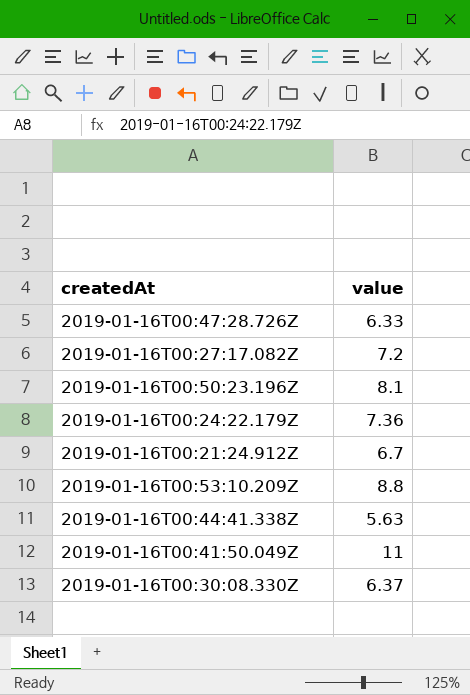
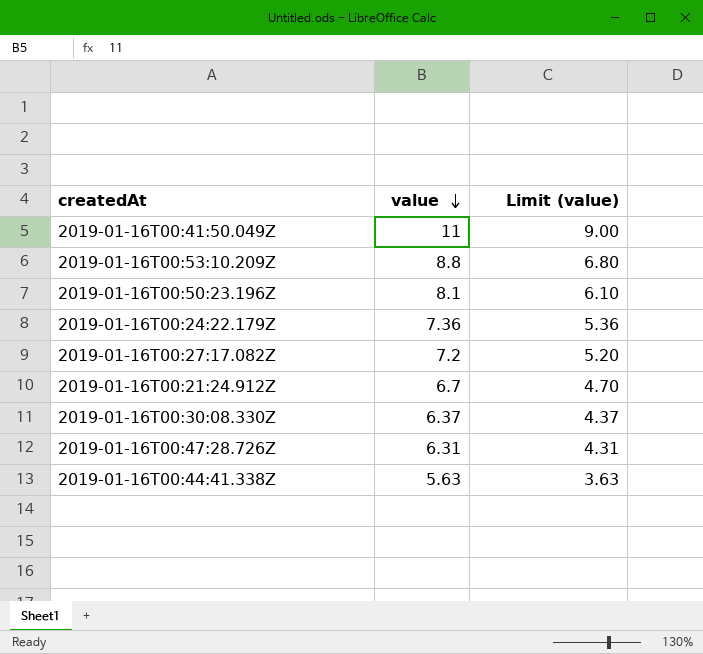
row order: none -> value descending
column Limit (value) | formula: none -> [value] - 2
2019-01-16T00:47:28.726Z | value: 6.33 -> 6.31

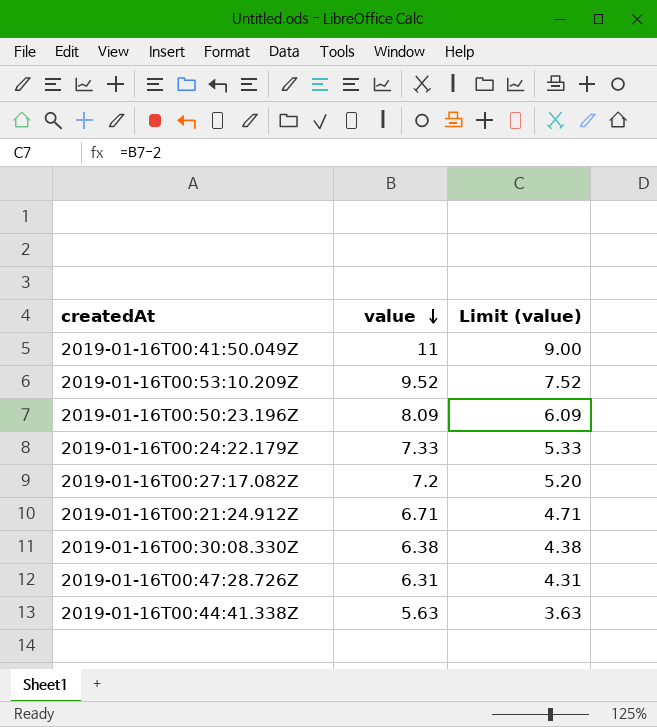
2019-01-16T00:53:10.209Z | value: 8.8 -> 9.52
2019-01-16T00:53:10.209Z | Limit (value): 6.80 -> 7.52
2019-01-16T00:50:23.196Z | value: 8.1 -> 8.09
2019-01-16T00:50:23.196Z | Limit (value): 6.10 -> 6.09
2019-01-16T00:24:22.179Z | value: 7.36 -> 7.33
2019-01-16T00:24:22.179Z | Limit (value): 5.36 -> 5.33
2019-01-16T00:21:24.912Z | value: 6.7 -> 6.71
2019-01-16T00:21:24.912Z | Limit (value): 4.70 -> 4.71
2019-01-16T00:30:08.330Z | value: 6.37 -> 6.38
2019-01-16T00:30:08.330Z | Limit (value): 4.37 -> 4.38

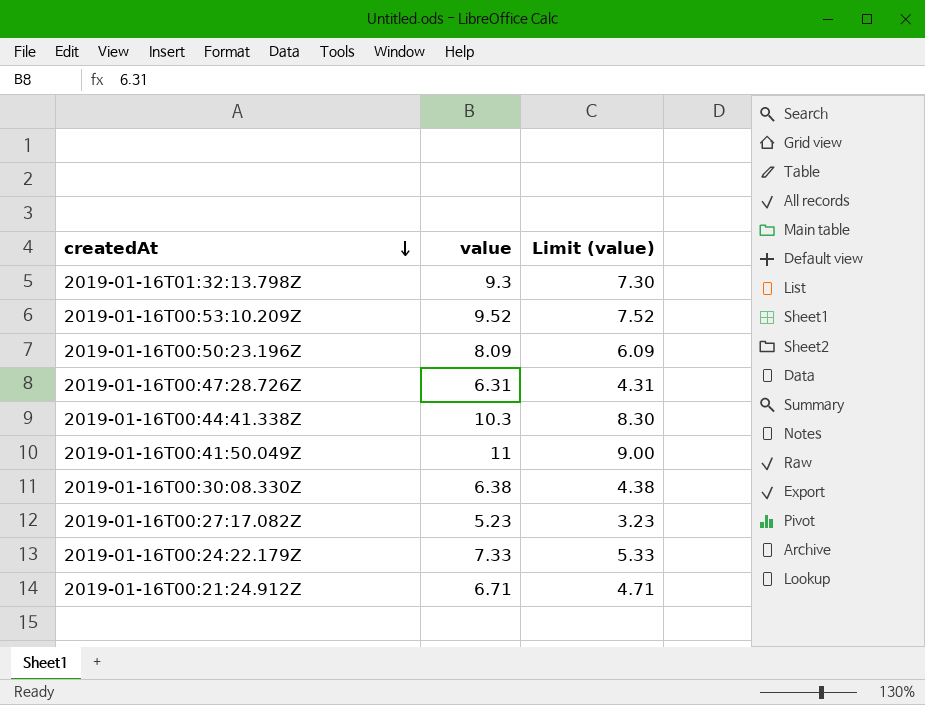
row order: value descending -> createdAt descending
row 2019-01-16T01:32:13.798Z: none -> 9.3 | 7.30
2019-01-16T00:44:41.338Z | value: 5.63 -> 10.3
2019-01-16T00:44:41.338Z | Limit (value): 3.63 -> 8.30
2019-01-16T00:27:17.082Z | value: 7.2 -> 5.23
2019-01-16T00:27:17.082Z | Limit (value): 5.20 -> 3.23

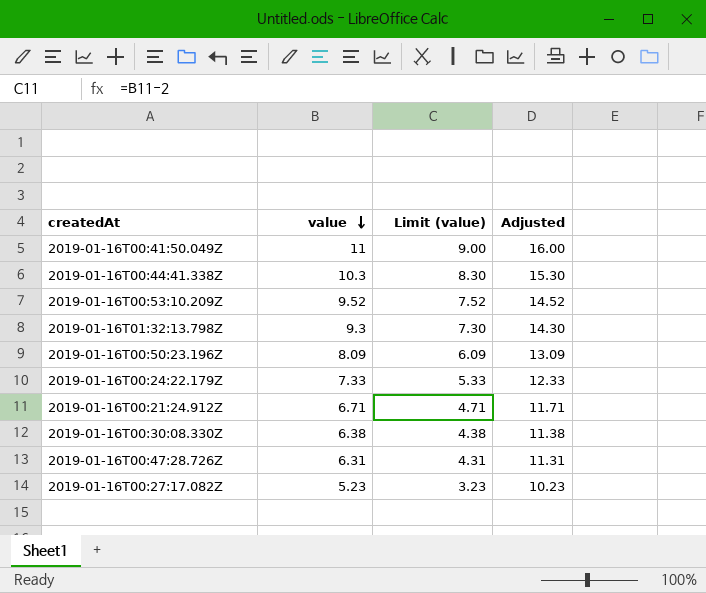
row order: createdAt descending -> value descending
column Adjusted | formula: none -> [value] + 5

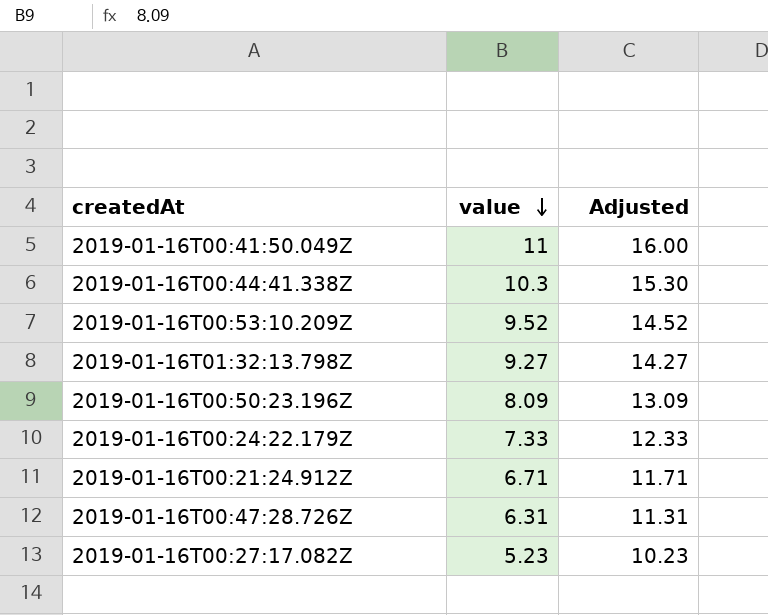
column Limit (value) | formula: [value] - 2 -> none
row 2019-01-16T00:30:08.330Z: 6.38 | 4.38 | 11.38 -> none
2019-01-16T01:32:13.798Z | value: 9.3 -> 9.27
2019-01-16T01:32:13.798Z | Adjusted: 14.30 -> 14.27

